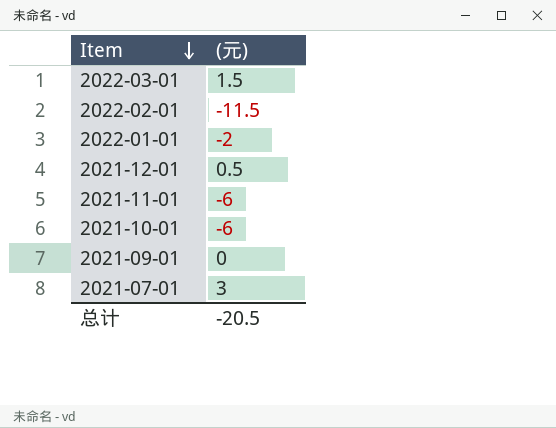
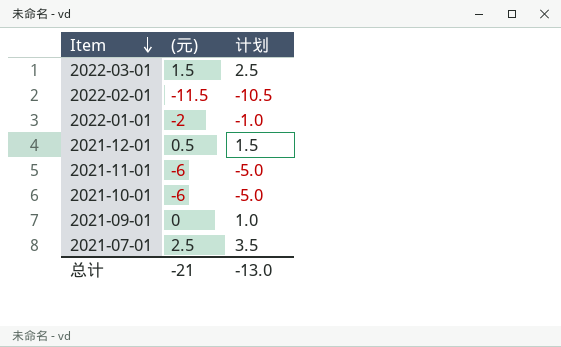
column 计划 | formula: none -> [(元)] + 1
2021-07-01 | (元): 3 -> 2.5
总计 | (元): -20.5 -> -21

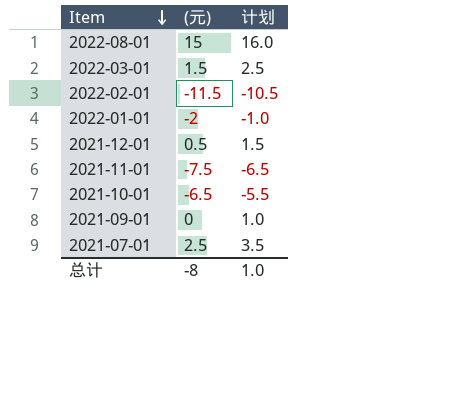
row 2022-08-01: none -> 15 | 16.0
2021-11-01 | (元): -6 -> -7.5
2021-11-01 | 计划: -5.0 -> -6.5
2021-10-01 | (元): -6 -> -6.5
2021-10-01 | 计划: -5.0 -> -5.5
总计 | (元): -21 -> -8
总计 | 计划: -13.0 -> 1.0

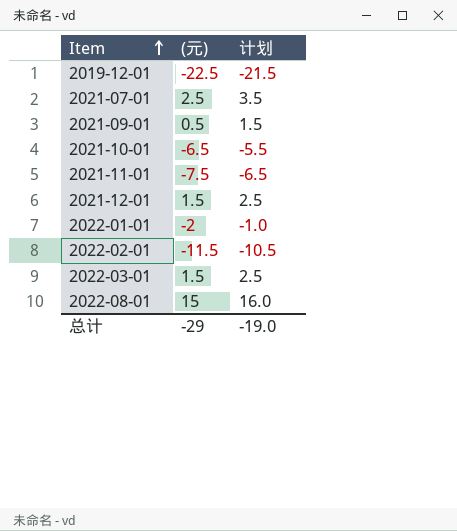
row order: Item descending -> Item ascending
row 2019-12-01: none -> -22.5 | -21.5
2021-09-01 | (元): 0 -> 0.5
2021-09-01 | 计划: 1.0 -> 1.5
2021-12-01 | (元): 0.5 -> 1.5
2021-12-01 | 计划: 1.5 -> 2.5
总计 | (元): -8 -> -29
总计 | 计划: 1.0 -> -19.0

